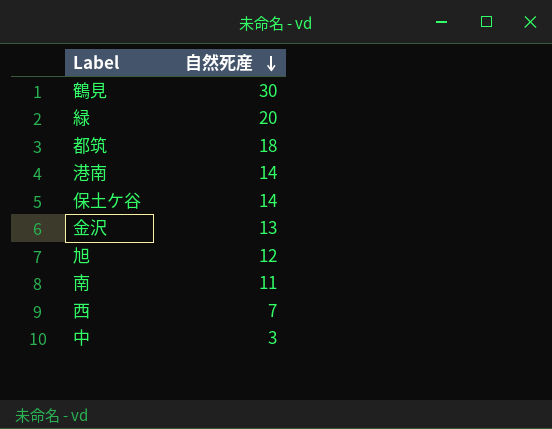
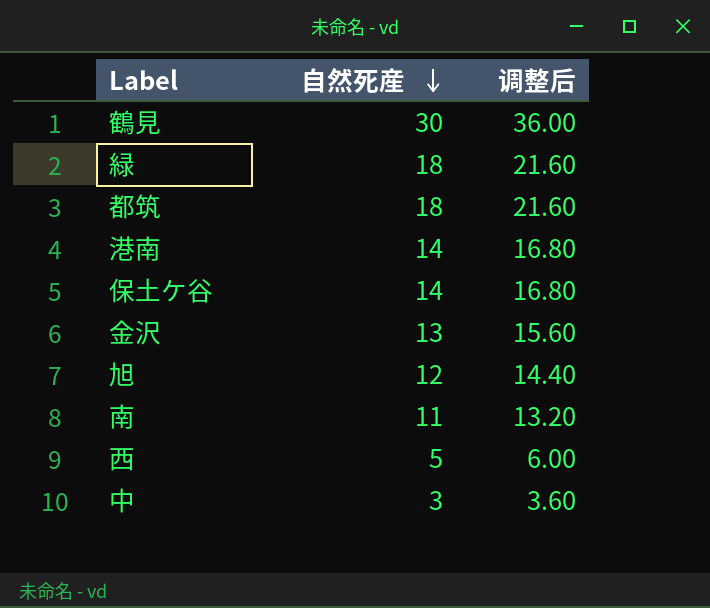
column 调整后 | formula: none -> [自然死産] * 1.2
緑 | 自然死産: 20 -> 18
西 | 自然死産: 7 -> 5

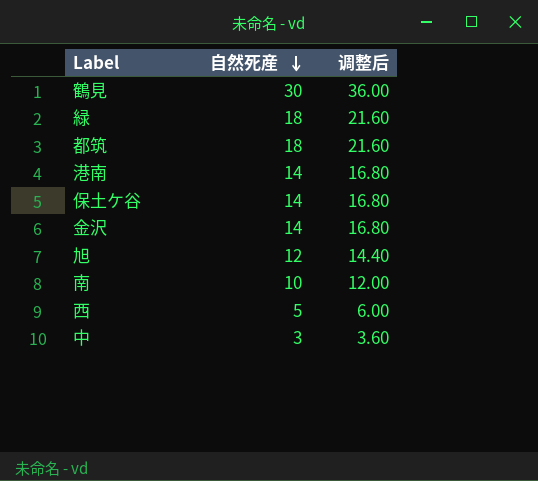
金沢 | 自然死産: 13 -> 14
金沢 | 调整后: 15.60 -> 16.80
南 | 自然死産: 11 -> 10
南 | 调整后: 13.20 -> 12.00

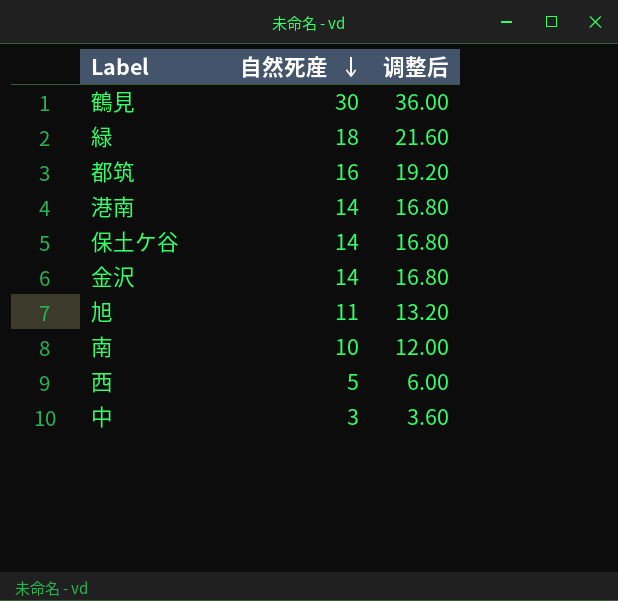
都筑 | 自然死産: 18 -> 16
都筑 | 调整后: 21.60 -> 19.20
旭 | 自然死産: 12 -> 11
旭 | 调整后: 14.40 -> 13.20

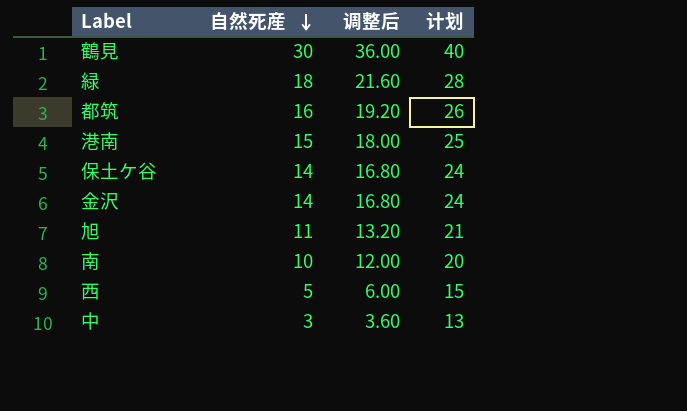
column 计划 | formula: none -> [自然死産] + 10
港南 | 自然死産: 14 -> 15
港南 | 调整后: 16.80 -> 18.00

